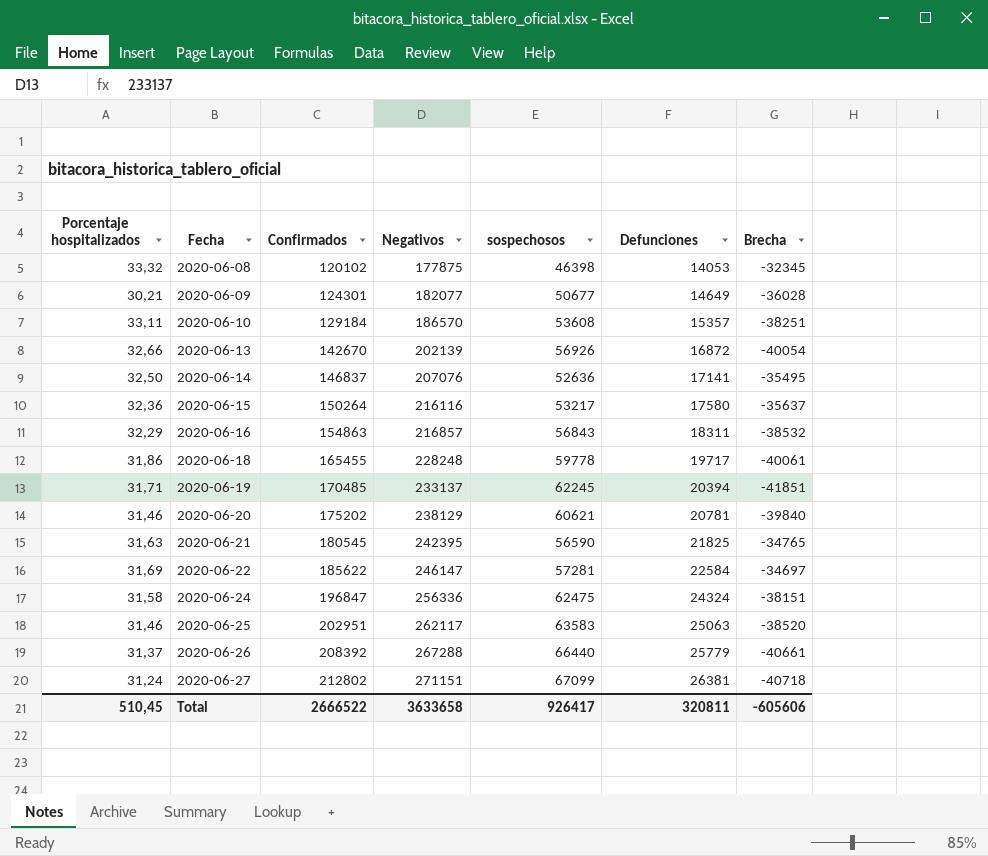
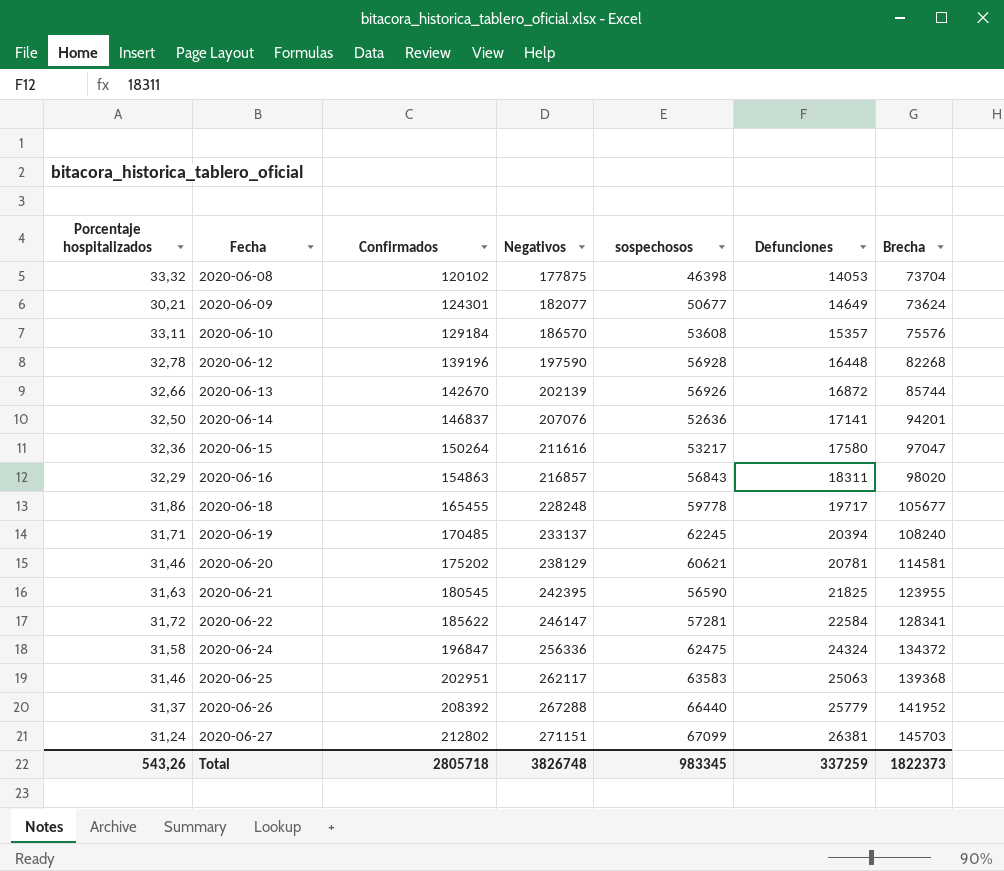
column Brecha | formula: [Defunciones] - [sospechosos] -> [Confirmados] - [sospechosos]
row 2020-06-12: none -> 32,78 | 139196 | 197590 | 56928 | 16448 | 82268
2020-06-15 | Negativos: 216116 -> 211616
2020-06-22 | Porcentaje hospitalizados: 31,69 -> 31,72
Total | Porcentaje hospitalizados: 510,45 -> 543,26
Total | Confirmados: 2666522 -> 2805718
Total | Negativos: 3633658 -> 3826748
Total | sospechosos: 926417 -> 983345
Total | Defunciones: 320811 -> 337259
Total | Brecha: -605606 -> 1822373

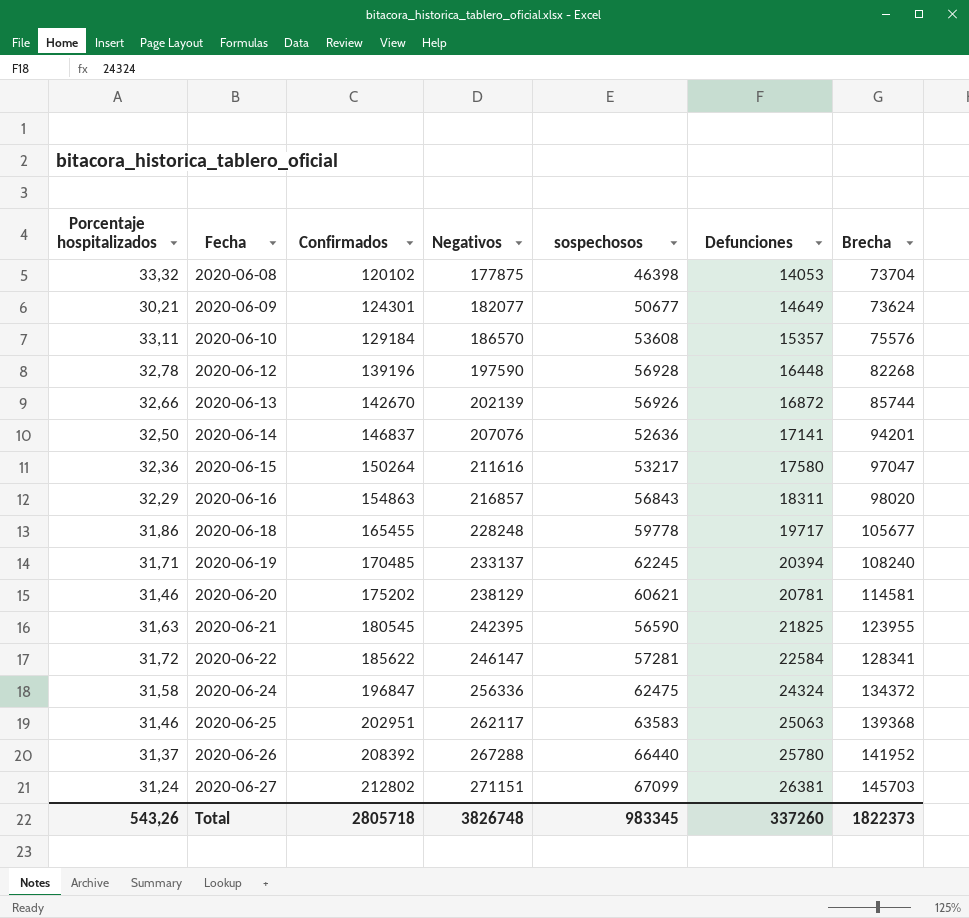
2020-06-26 | Defunciones: 25779 -> 25780
Total | Defunciones: 337259 -> 337260

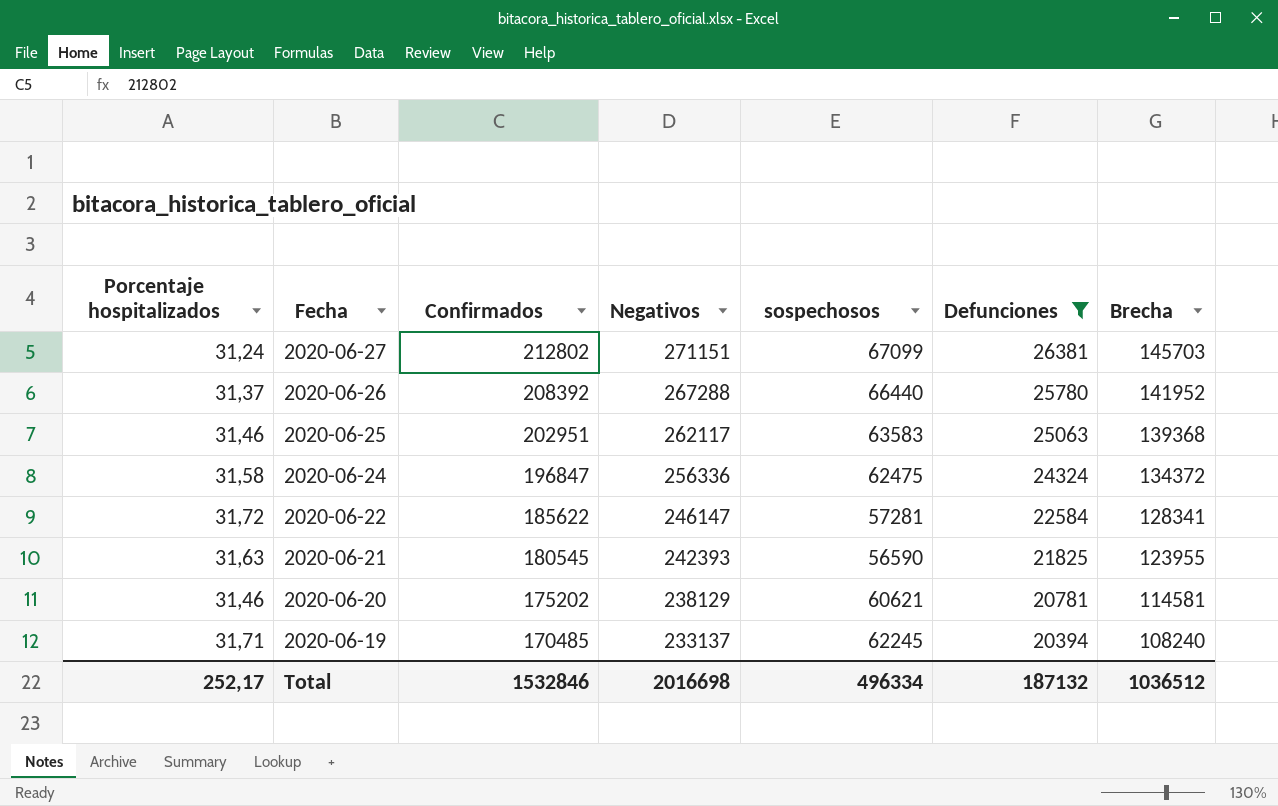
filter: none -> Defunciones >= 20394
row order: Fecha ascending -> Fecha descending
2020-06-21 | Negativos: 242395 -> 242393
Total | Porcentaje hospitalizados: 543,26 -> 252,17
Total | Confirmados: 2805718 -> 1532846
Total | Negativos: 3826748 -> 2016698
Total | sospechosos: 983345 -> 496334
Total | Defunciones: 337260 -> 187132
Total | Brecha: 1822373 -> 1036512

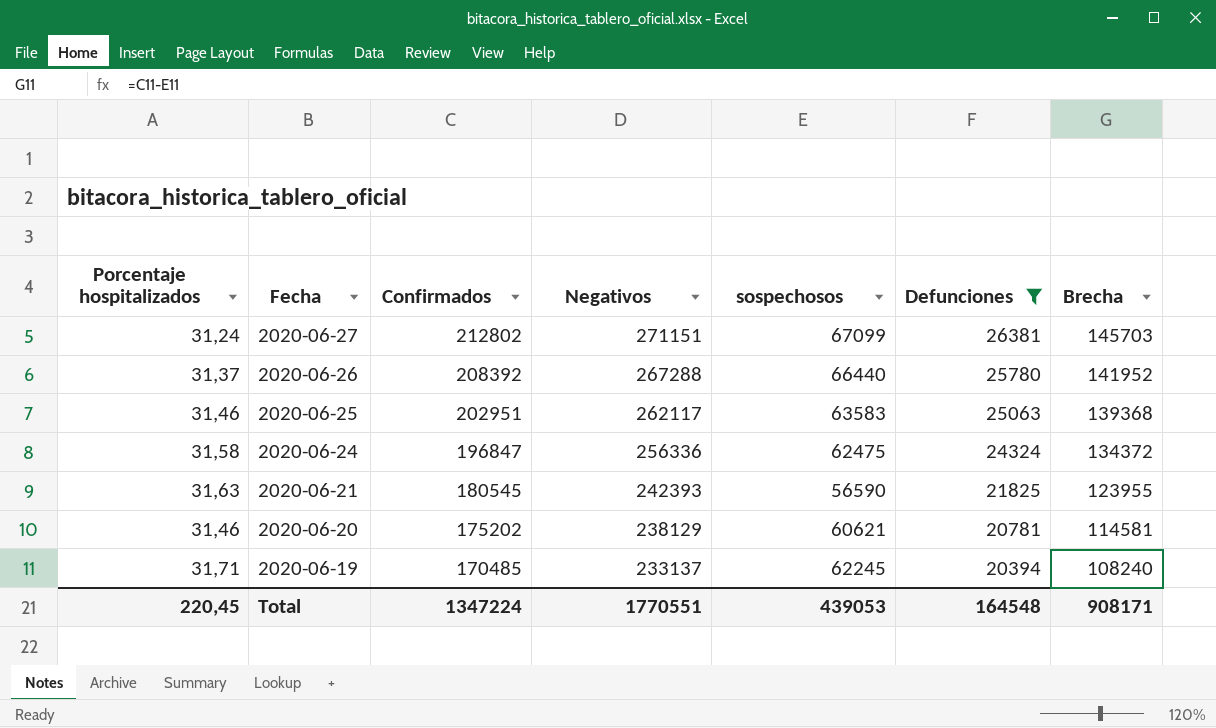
row 2020-06-22: 31,72 | 185622 | 246147 | 57281 | 22584 | 128341 -> none
Total | Porcentaje hospitalizados: 252,17 -> 220,45
Total | Confirmados: 1532846 -> 1347224
Total | Negativos: 2016698 -> 1770551
Total | sospechosos: 496334 -> 439053
Total | Defunciones: 187132 -> 164548
Total | Brecha: 1036512 -> 908171

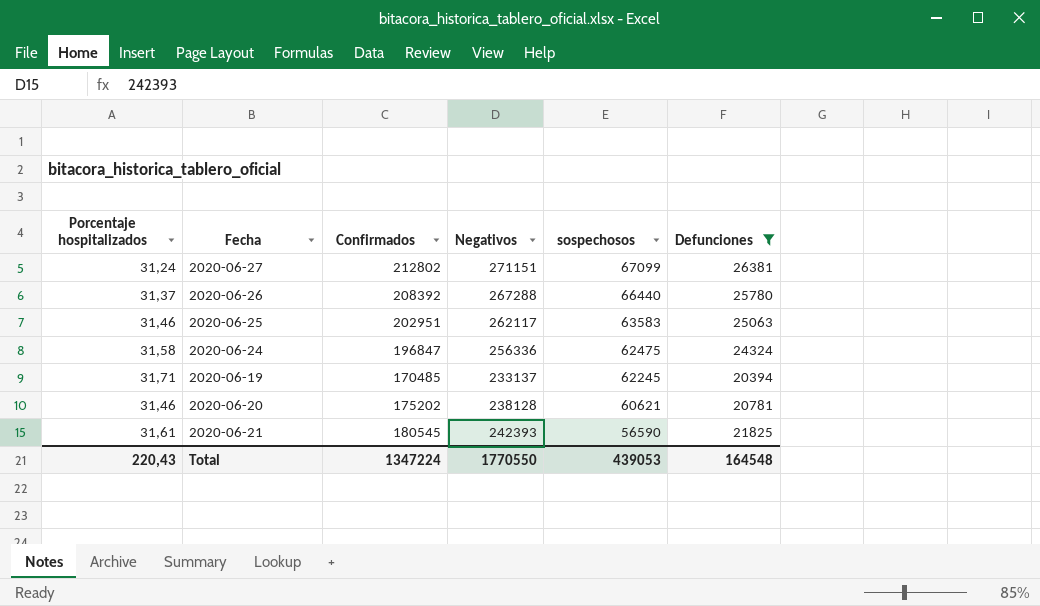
row order: Fecha descending -> sospechosos descending
column Brecha | formula: [Confirmados] - [sospechosos] -> none
2020-06-20 | Negativos: 238129 -> 238128
2020-06-21 | Porcentaje hospitalizados: 31,63 -> 31,61
Total | Porcentaje hospitalizados: 220,45 -> 220,43
Total | Negativos: 1770551 -> 1770550

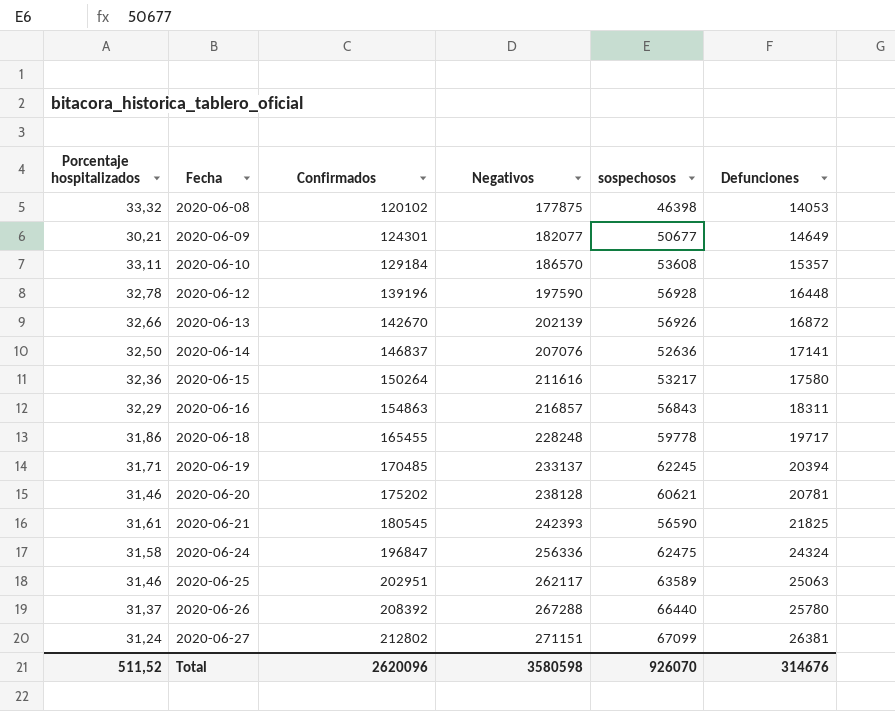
filter: Defunciones >= 20394 -> none
row order: sospechosos descending -> Fecha ascending
2020-06-25 | sospechosos: 63583 -> 63589
Total | Porcentaje hospitalizados: 220,43 -> 511,52
Total | Confirmados: 1347224 -> 2620096
Total | Negativos: 1770550 -> 3580598
Total | sospechosos: 439053 -> 926070
Total | Defunciones: 164548 -> 314676

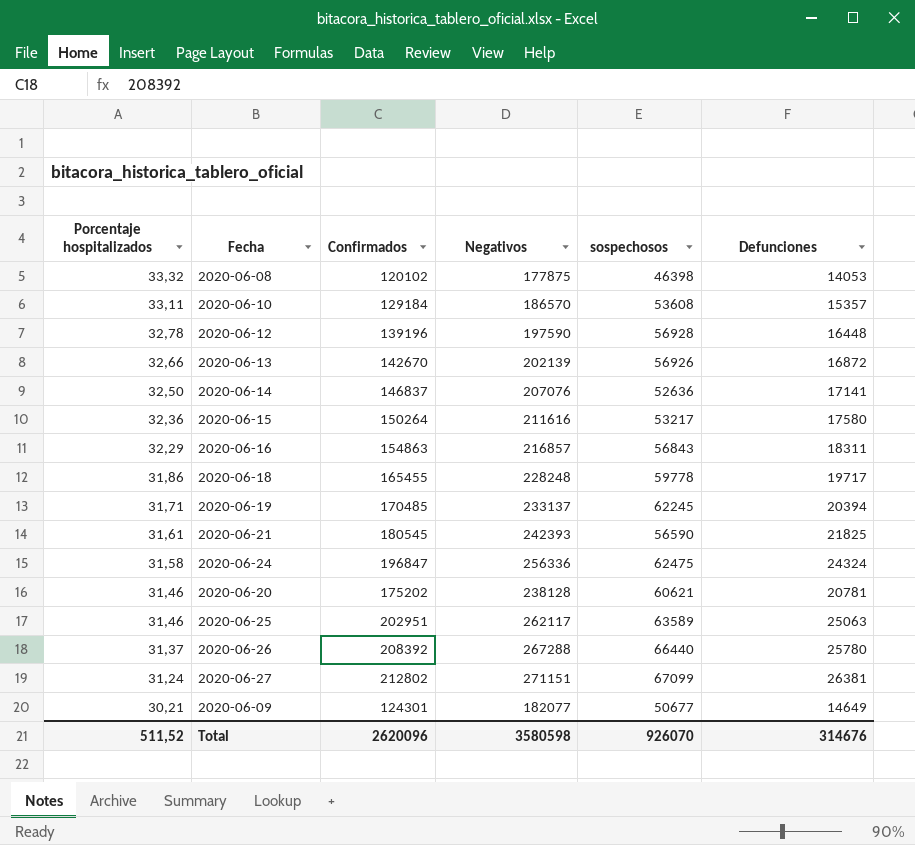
row order: Fecha ascending -> Porcentaje hospitalizados descending

